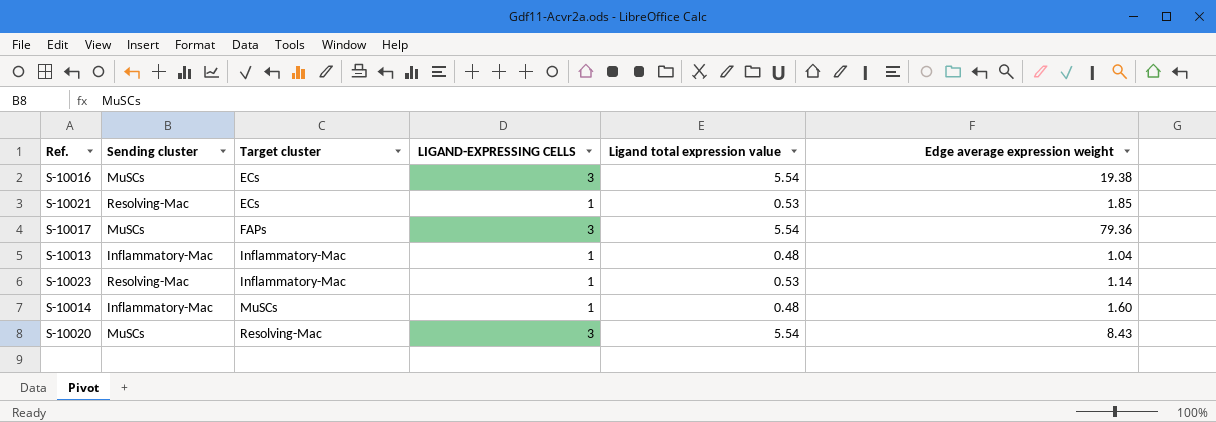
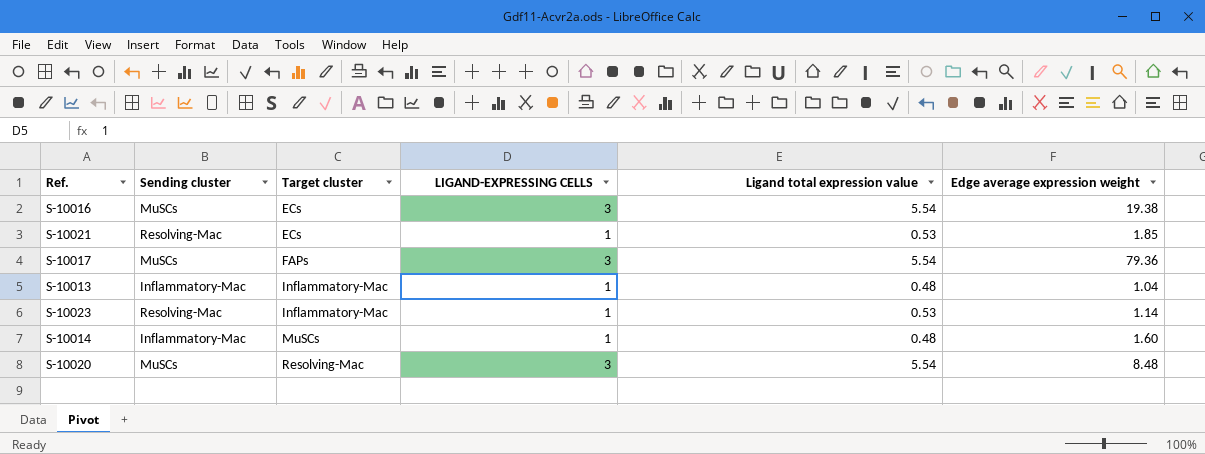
S-10020 | Edge average expression weight: 8.43 -> 8.48

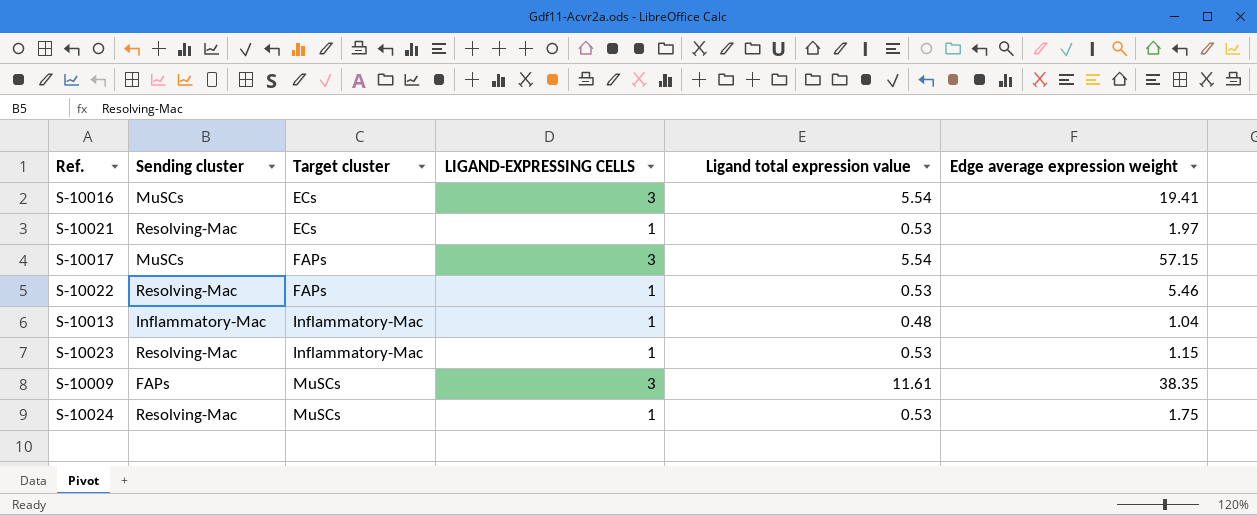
row S-10014: Inflammatory-Mac | MuSCs | 1 | 0.48 | 1.60 -> none
row S-10020: MuSCs | Resolving-Mac | 3 | 5.54 | 8.48 -> none
S-10016 | Edge average expression weight: 19.38 -> 19.41
S-10021 | Edge average expression weight: 1.85 -> 1.97
S-10017 | Edge average expression weight: 79.36 -> 57.15
row S-10022: none -> Resolving-Mac | FAPs | 1 | 0.53 | 5.46
S-10023 | Edge average expression weight: 1.14 -> 1.15
row S-10009: none -> FAPs | MuSCs | 3 | 11.61 | 38.35
row S-10024: none -> Resolving-Mac | MuSCs | 1 | 0.53 | 1.75

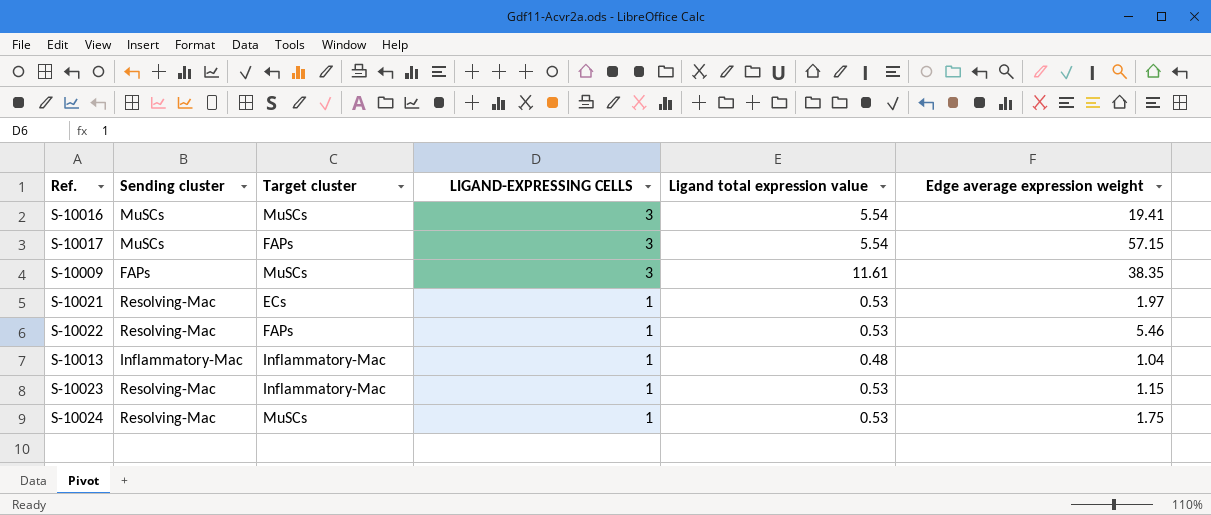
row order: Target cluster ascending -> LIGAND-EXPRESSING CELLS descending
S-10016 | Target cluster: ECs -> MuSCs

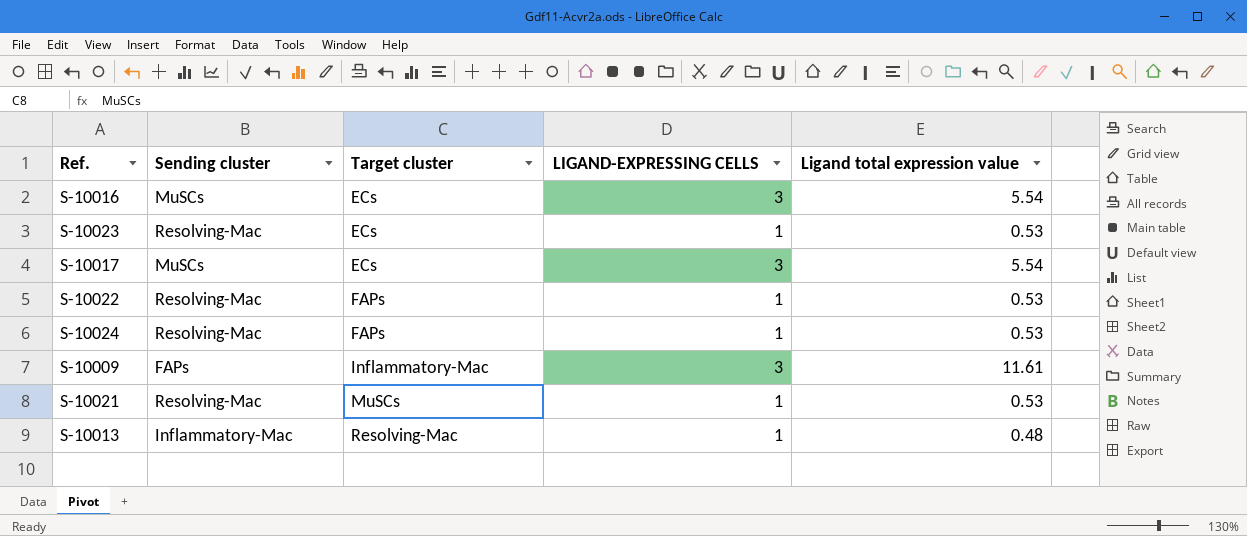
row order: LIGAND-EXPRESSING CELLS descending -> Target cluster ascending
column Edge average expression weight | position: 6 -> none
S-10016 | Target cluster: MuSCs -> ECs
S-10023 | Target cluster: Inflammatory-Mac -> ECs
S-10017 | Target cluster: FAPs -> ECs
S-10024 | Target cluster: MuSCs -> FAPs
S-10009 | Target cluster: MuSCs -> Inflammatory-Mac
S-10021 | Target cluster: ECs -> MuSCs
S-10013 | Target cluster: Inflammatory-Mac -> Resolving-Mac

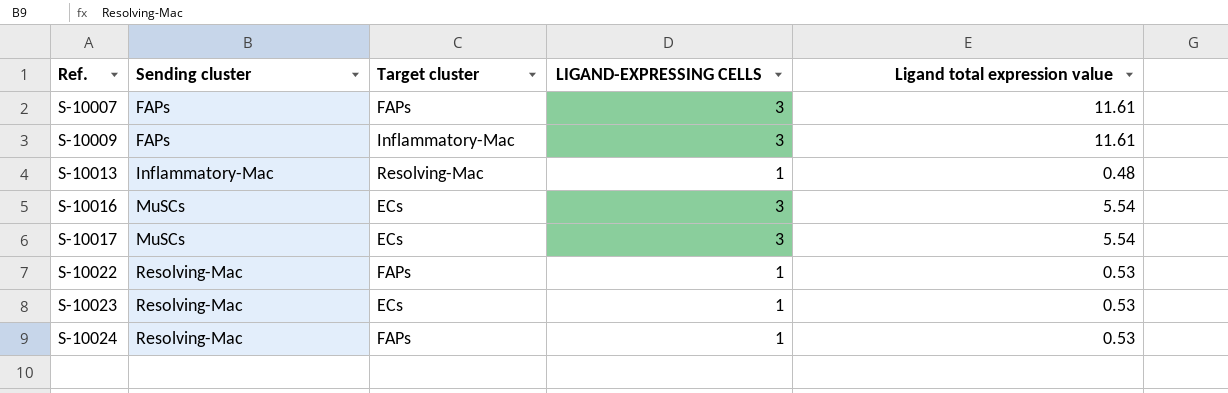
row order: Target cluster ascending -> Ref. ascending
row S-10021: Resolving-Mac | MuSCs | 1 | 0.53 -> none
row S-10007: none -> FAPs | FAPs | 3 | 11.61

